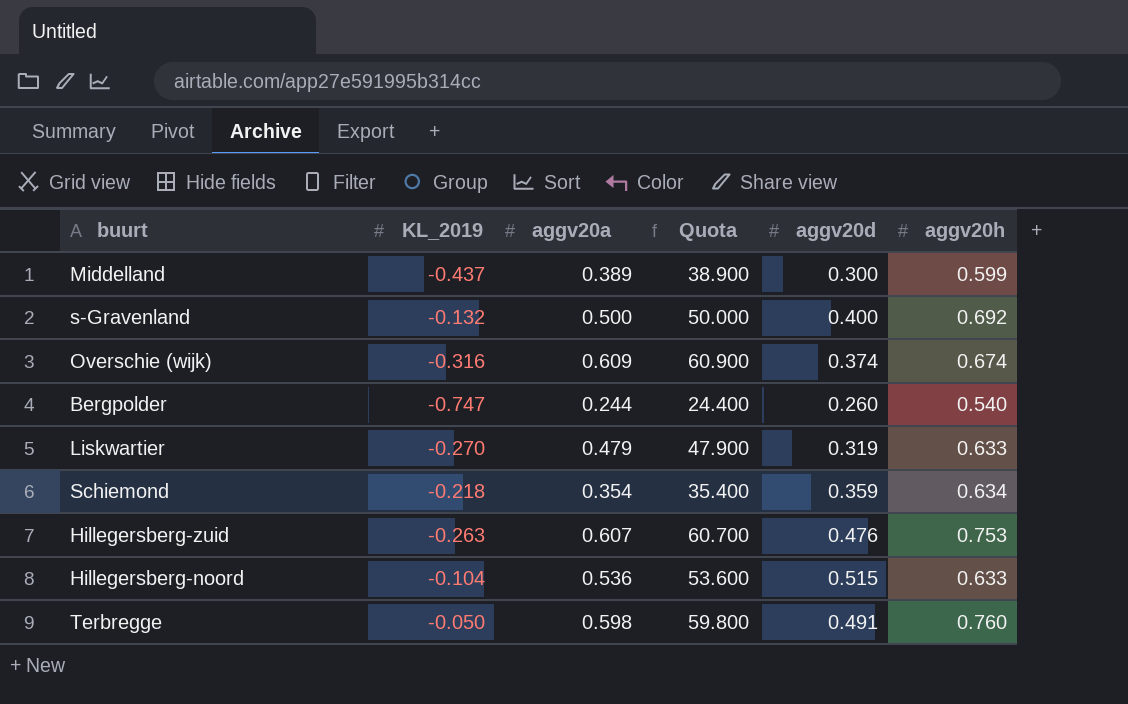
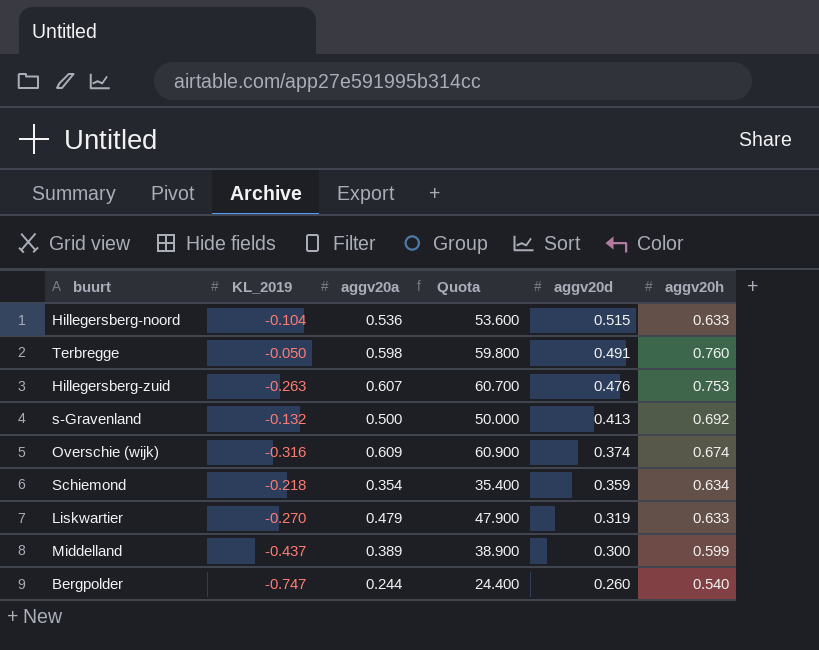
row order: none -> aggv20d descending
s-Gravenland | aggv20d: 0.400 -> 0.413

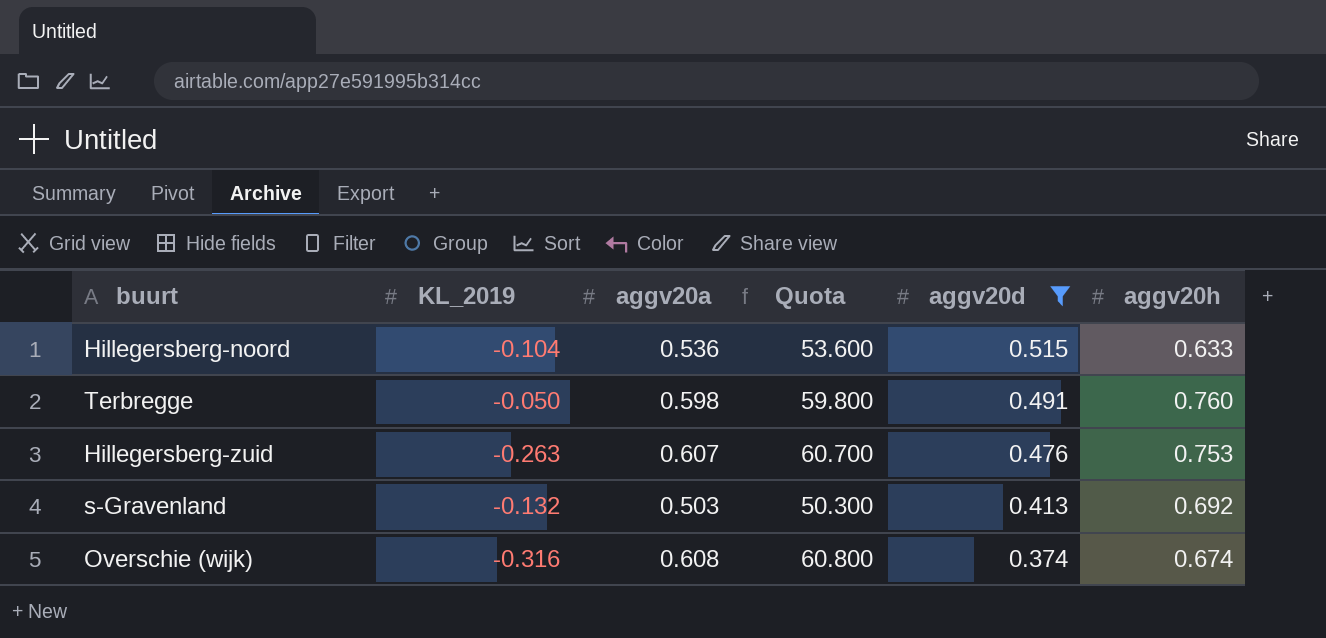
filter: none -> aggv20d >= 0.374
s-Gravenland | aggv20a: 0.500 -> 0.503
s-Gravenland | Quota: 50.000 -> 50.300
Overschie (wijk) | aggv20a: 0.609 -> 0.608
Overschie (wijk) | Quota: 60.900 -> 60.800

